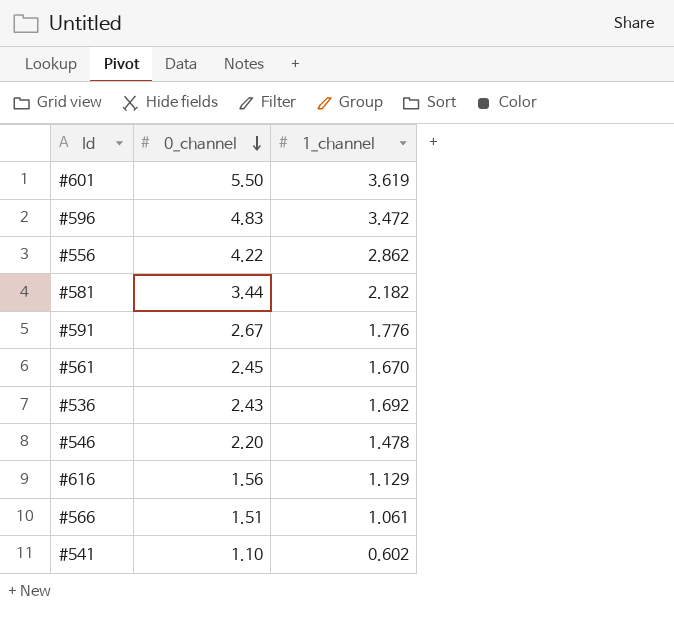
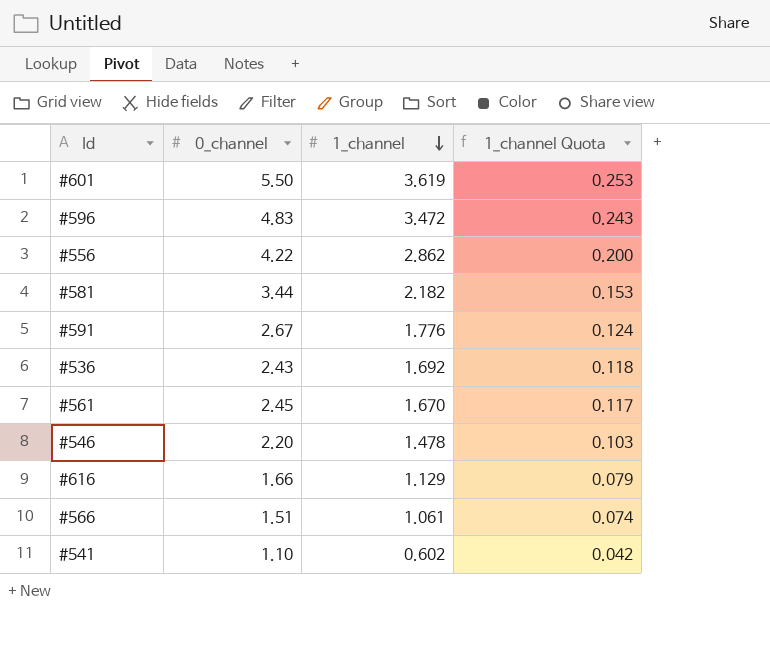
row order: 0_channel descending -> 1_channel descending
column 1_channel Quota | formula: none -> [1_channel] * 0.07
#616 | 0_channel: 1.56 -> 1.66

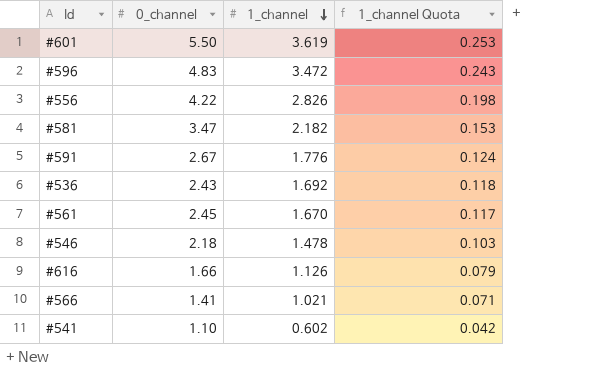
#556 | 1_channel: 2.862 -> 2.826
#556 | 1_channel Quota: 0.200 -> 0.198
#581 | 0_channel: 3.44 -> 3.47
#546 | 0_channel: 2.20 -> 2.18
#616 | 1_channel: 1.129 -> 1.126
#566 | 0_channel: 1.51 -> 1.41
#566 | 1_channel: 1.061 -> 1.021
#566 | 1_channel Quota: 0.074 -> 0.071

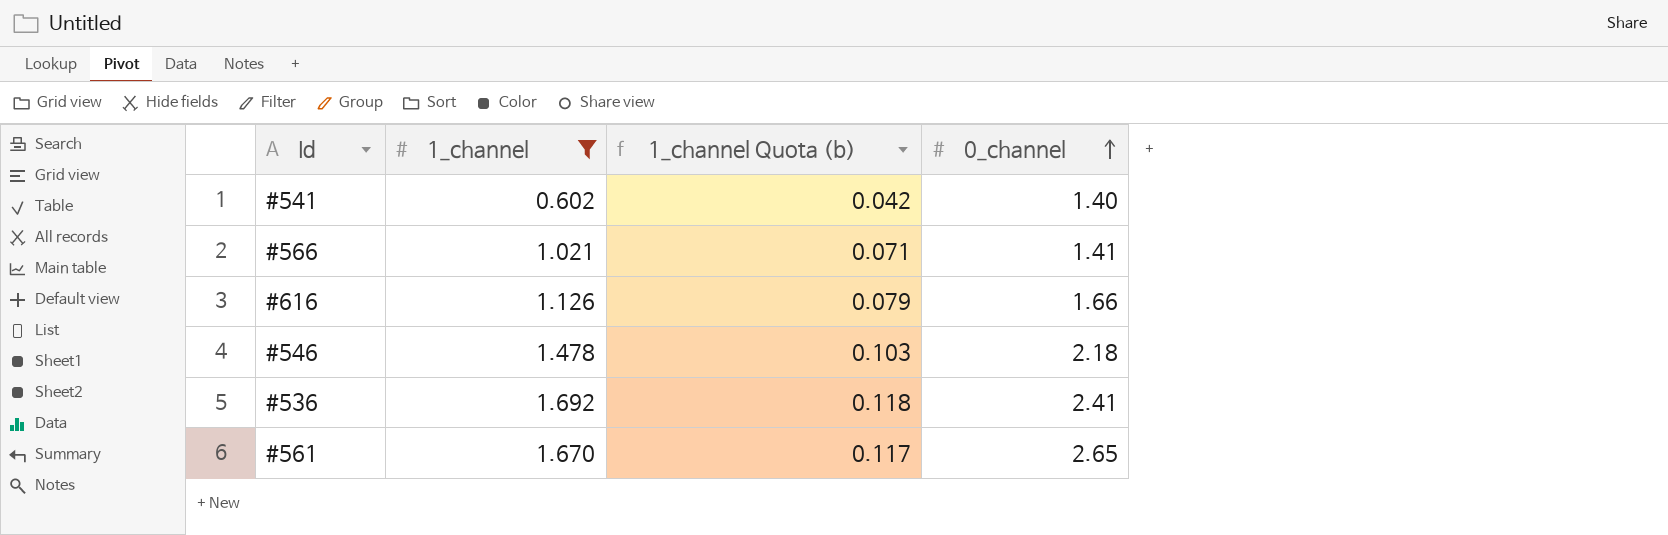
filter: none -> 1_channel <= 1.692
row order: 1_channel descending -> 0_channel ascending
column name: 1_channel Quota -> 1_channel Quota (b)
column 0_channel | position: 2 -> 4
#541 | 0_channel: 1.10 -> 1.40
#536 | 0_channel: 2.43 -> 2.41
#561 | 0_channel: 2.45 -> 2.65

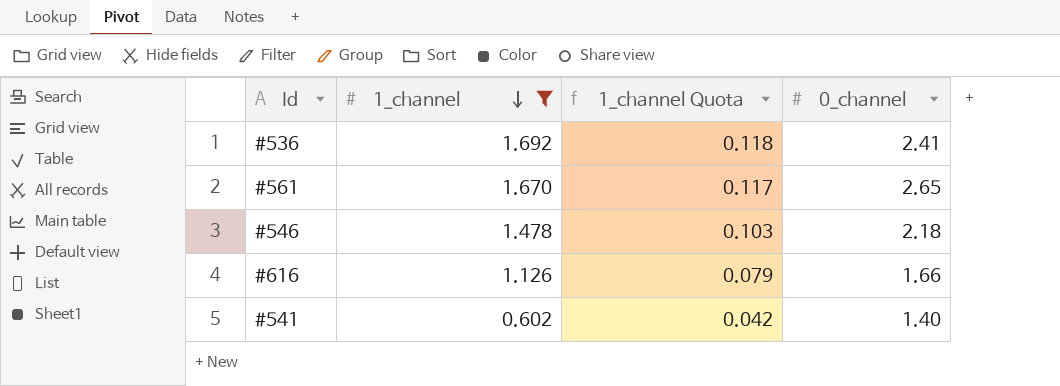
row order: 0_channel ascending -> 1_channel descending
column name: 1_channel Quota (b) -> 1_channel Quota
row #566: 1.021 | 0.071 | 1.41 -> none

